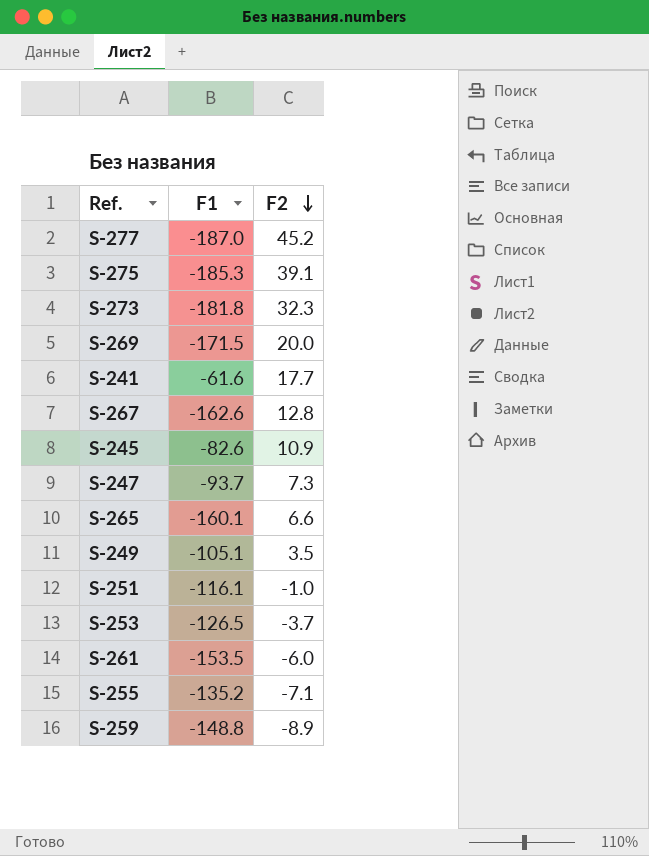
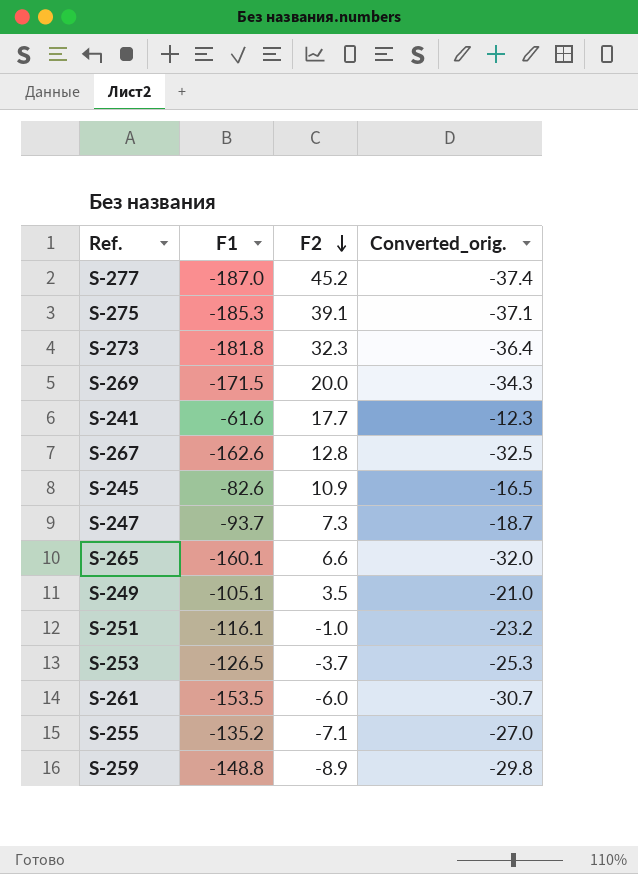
column Converted_orig. | formula: none -> [F1] * 0.2

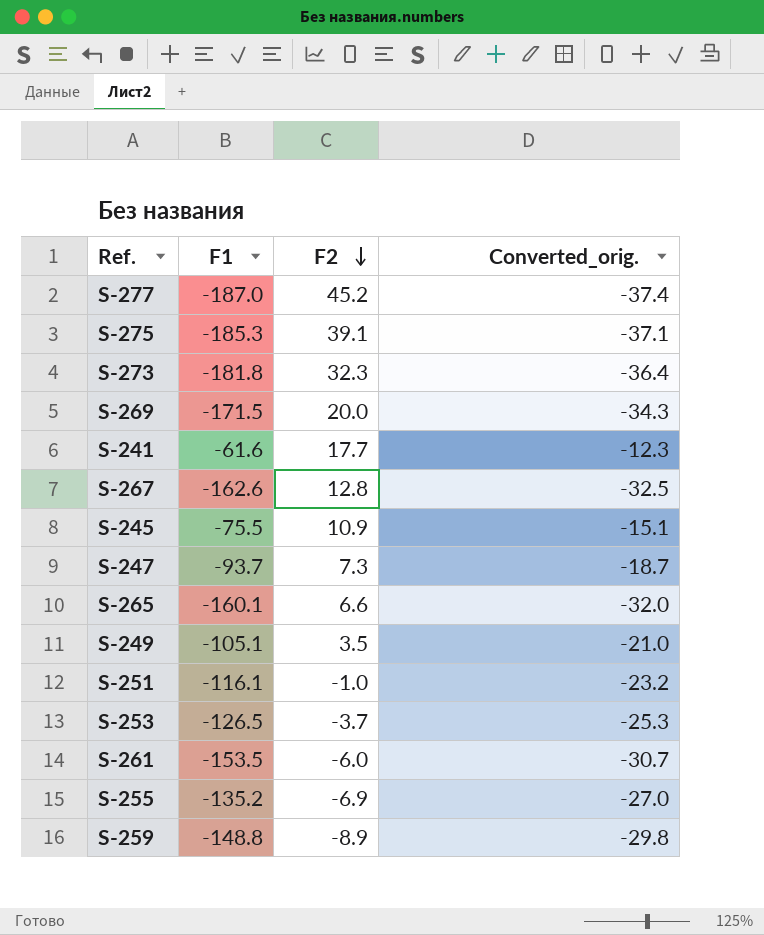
S-245 | F1: -82.6 -> -75.5
S-245 | Converted_orig.: -16.5 -> -15.1
S-255 | F2: -7.1 -> -6.9

